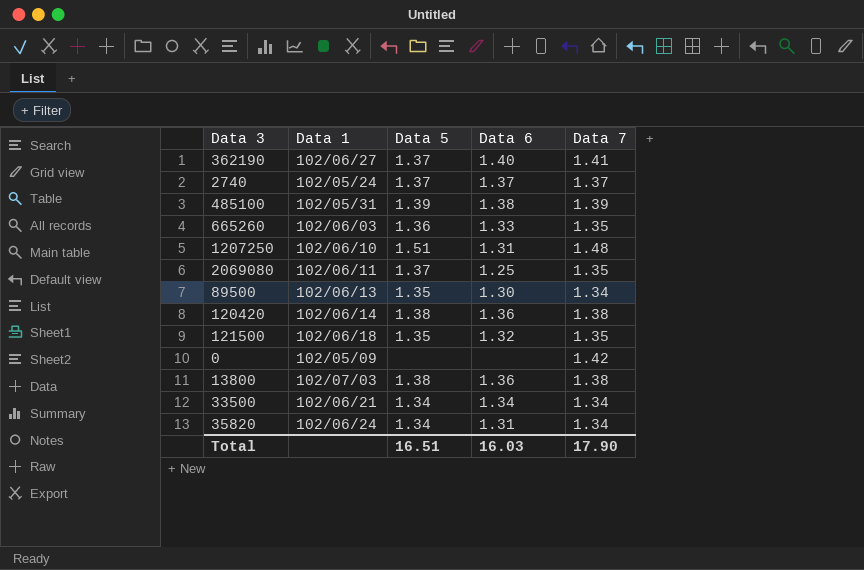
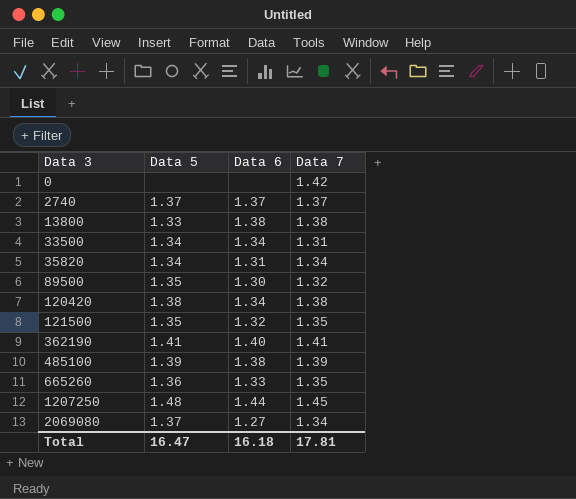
row order: none -> Data 3 ascending
column Data 1 | position: 2 -> none
13800 | Data 5: 1.38 -> 1.33
13800 | Data 6: 1.36 -> 1.38
33500 | Data 7: 1.34 -> 1.31
89500 | Data 7: 1.34 -> 1.32
120420 | Data 6: 1.36 -> 1.34
362190 | Data 5: 1.37 -> 1.41
1207250 | Data 5: 1.51 -> 1.48
1207250 | Data 6: 1.31 -> 1.44
1207250 | Data 7: 1.48 -> 1.45
2069080 | Data 6: 1.25 -> 1.27
2069080 | Data 7: 1.35 -> 1.34
Total | Data 5: 16.51 -> 16.47
Total | Data 6: 16.03 -> 16.18
Total | Data 7: 17.90 -> 17.81

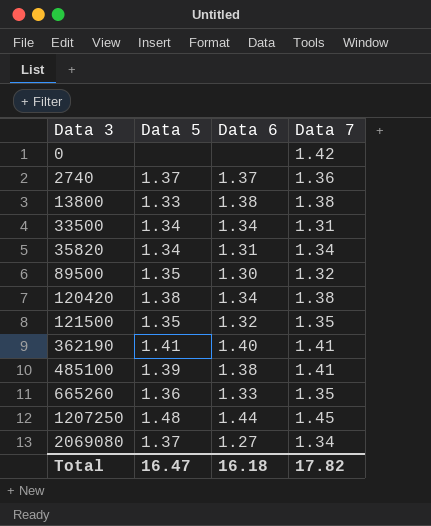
2740 | Data 7: 1.37 -> 1.36
485100 | Data 7: 1.39 -> 1.41
Total | Data 7: 17.81 -> 17.82

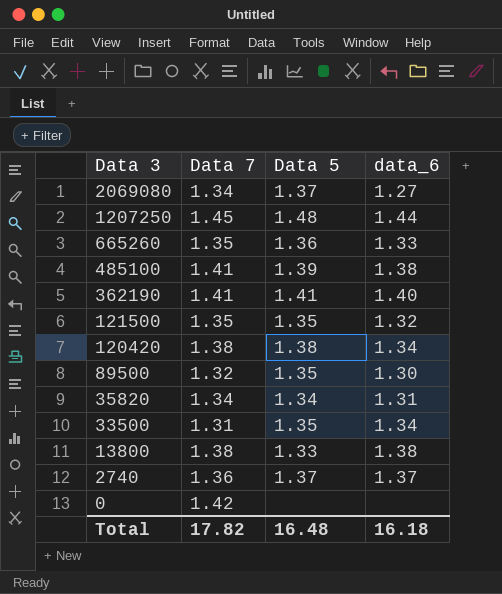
row order: Data 3 ascending -> Data 3 descending
column Data 7 | position: 4 -> 2
column name: Data 6 -> data_6
33500 | Data 5: 1.34 -> 1.35
Total | Data 5: 16.47 -> 16.48

